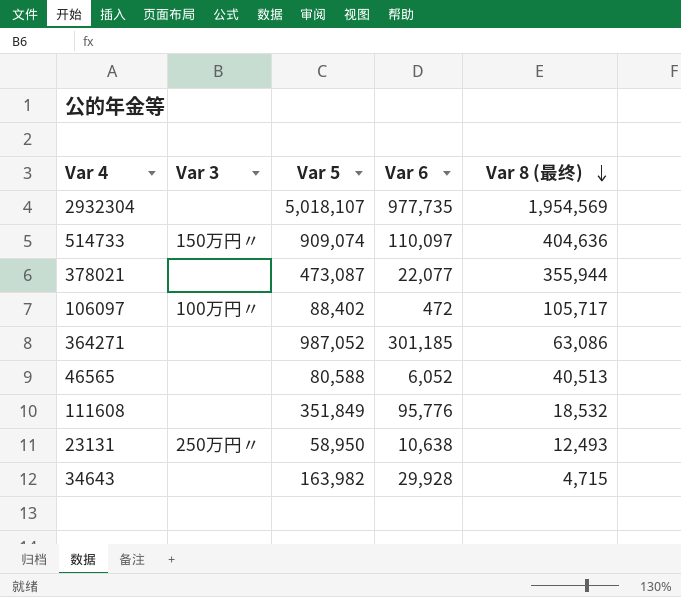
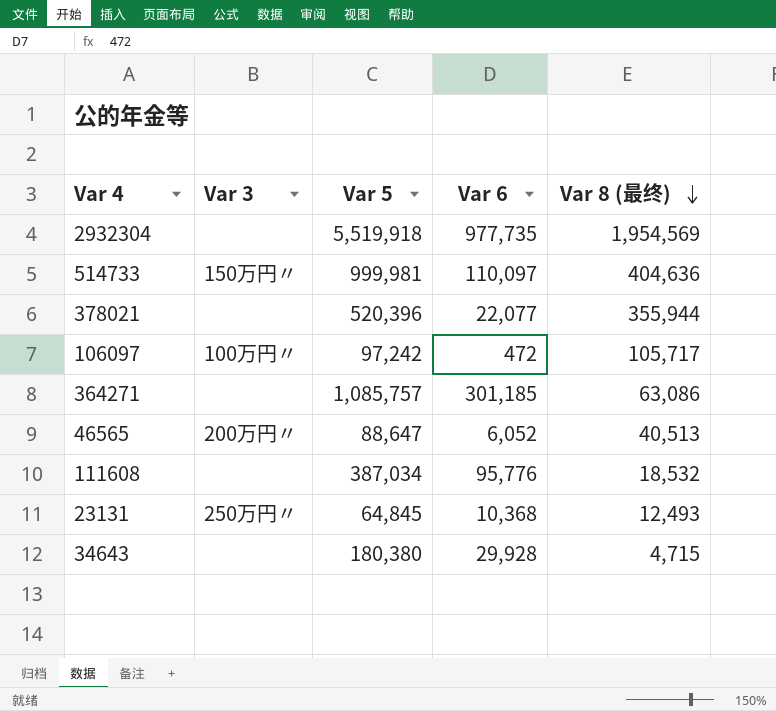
2932304 | Var 5: 5,018,107 -> 5,519,918
514733 | Var 5: 909,074 -> 999,981
378021 | Var 5: 473,087 -> 520,396
106097 | Var 5: 88,402 -> 97,242
364271 | Var 5: 987,052 -> 1,085,757
46565 | Var 3: none -> 200万円〃
46565 | Var 5: 80,588 -> 88,647
111608 | Var 5: 351,849 -> 387,034
23131 | Var 5: 58,950 -> 64,845
23131 | Var 6: 10,638 -> 10,368
34643 | Var 5: 163,982 -> 180,380

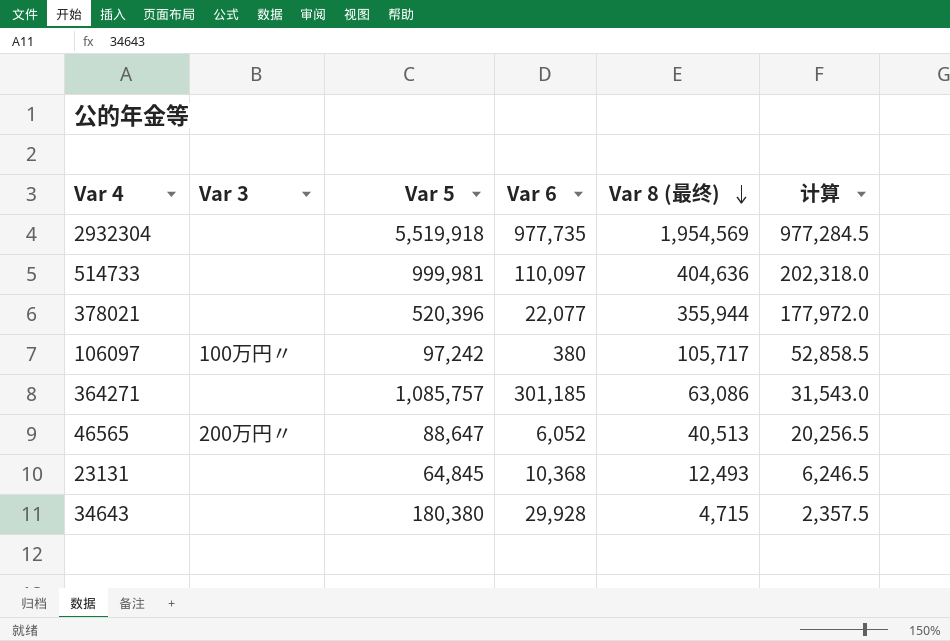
column 计算 | formula: none -> [Var 8 (最终)] * 0.5
row 111608: none | 387,034 | 95,776 | 18,532 -> none
514733 | Var 3: 150万円〃 -> none
106097 | Var 6: 472 -> 380
23131 | Var 3: 250万円〃 -> none

